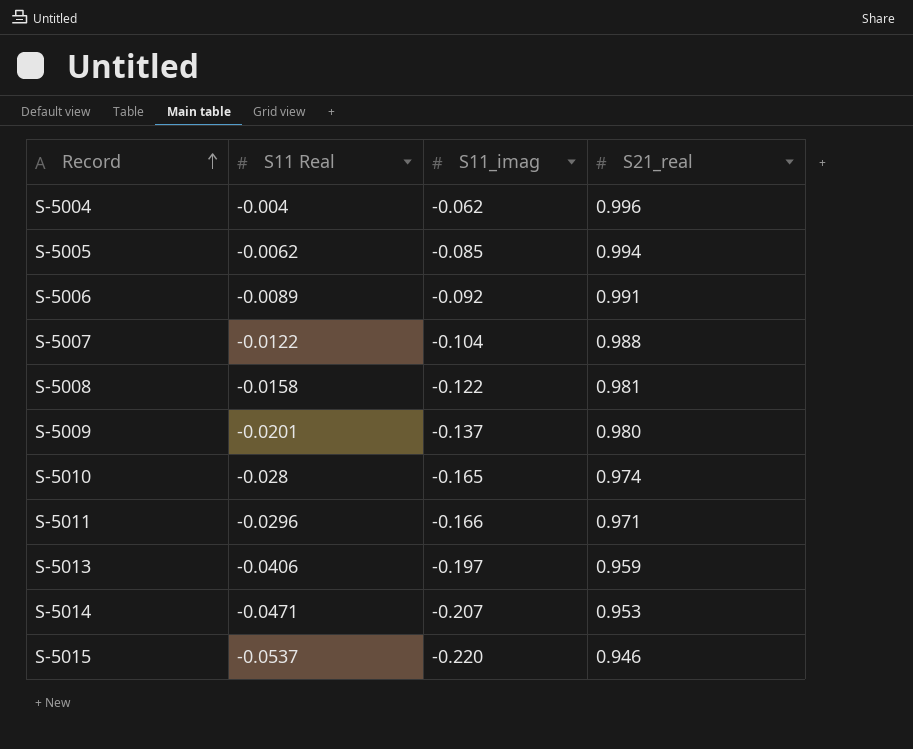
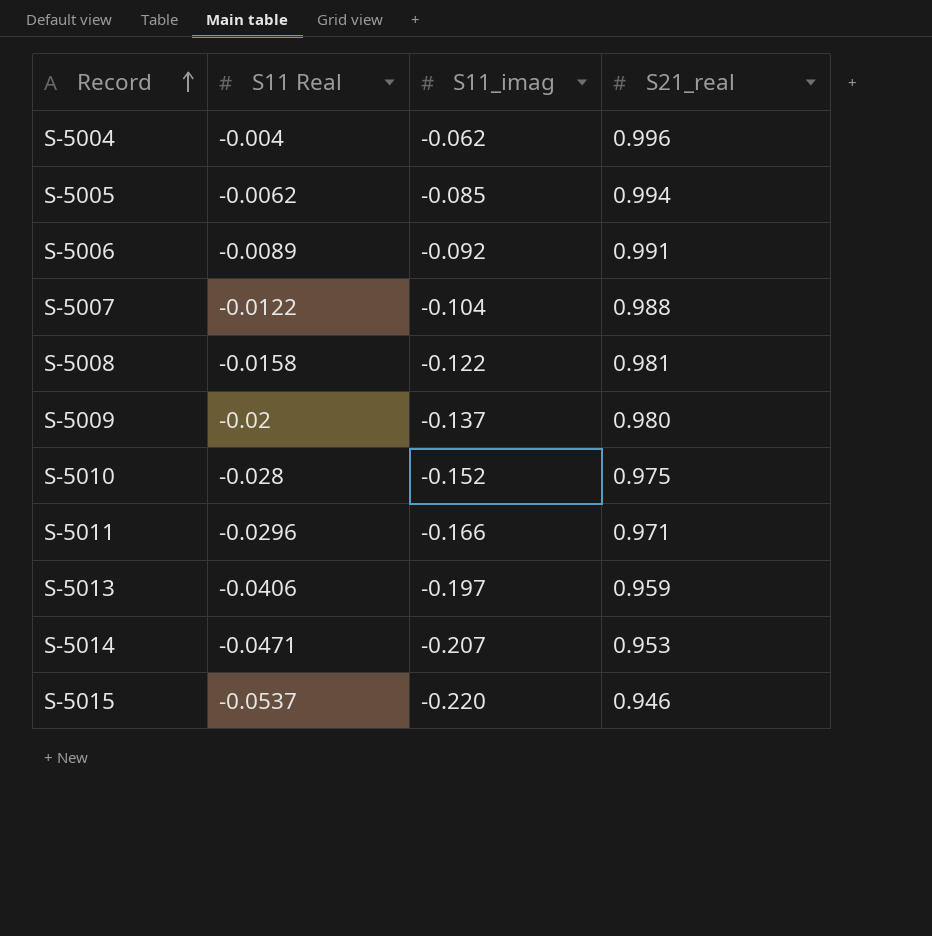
S-5009 | S11 Real: -0.0201 -> -0.02
S-5010 | S11_imag: -0.165 -> -0.152
S-5010 | S21_real: 0.974 -> 0.975

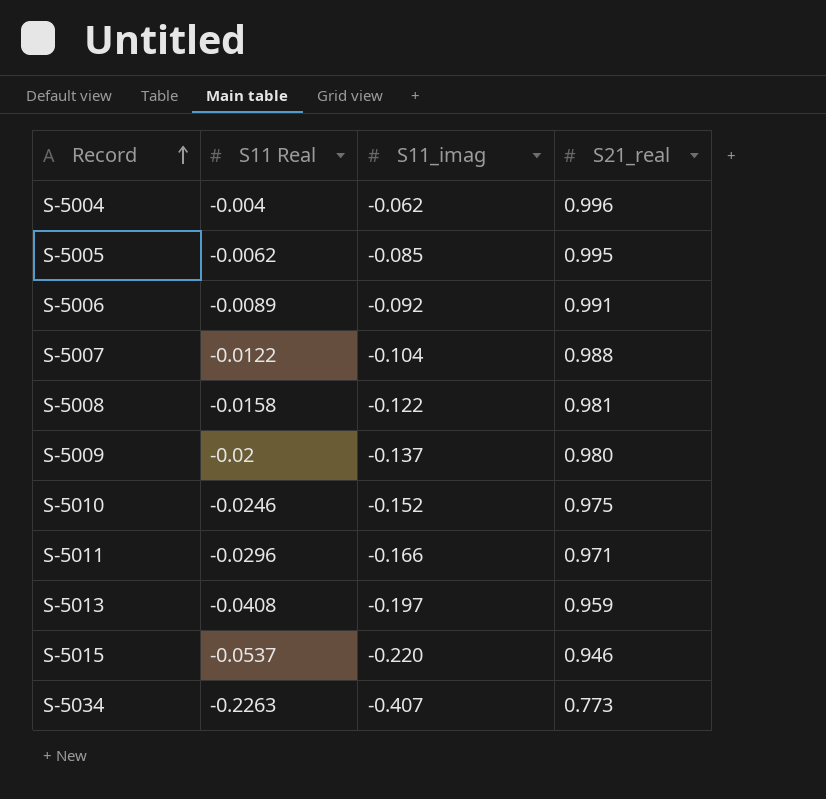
row S-5014: -0.0471 | -0.207 | 0.953 -> none
S-5005 | S21_real: 0.994 -> 0.995
S-5010 | S11 Real: -0.028 -> -0.0246
S-5013 | S11 Real: -0.0406 -> -0.0408
row S-5034: none -> -0.2263 | -0.407 | 0.773

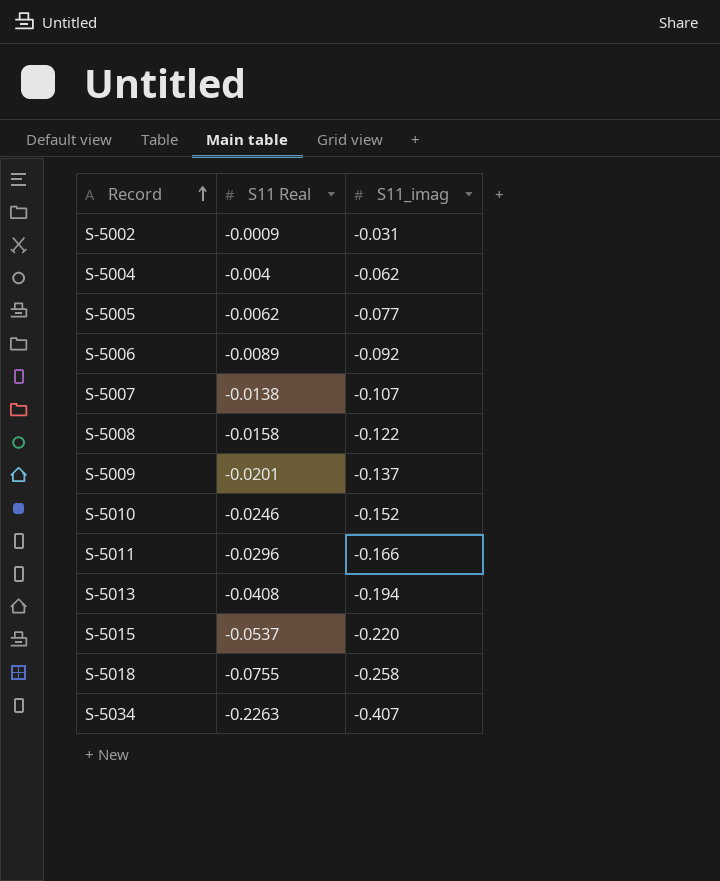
column S21_real | position: 4 -> none
row S-5002: none -> -0.0009 | -0.031
S-5005 | S11_imag: -0.085 -> -0.077
S-5007 | S11 Real: -0.0122 -> -0.0138
S-5007 | S11_imag: -0.104 -> -0.107
S-5009 | S11 Real: -0.02 -> -0.0201
S-5013 | S11_imag: -0.197 -> -0.194
row S-5018: none -> -0.0755 | -0.258

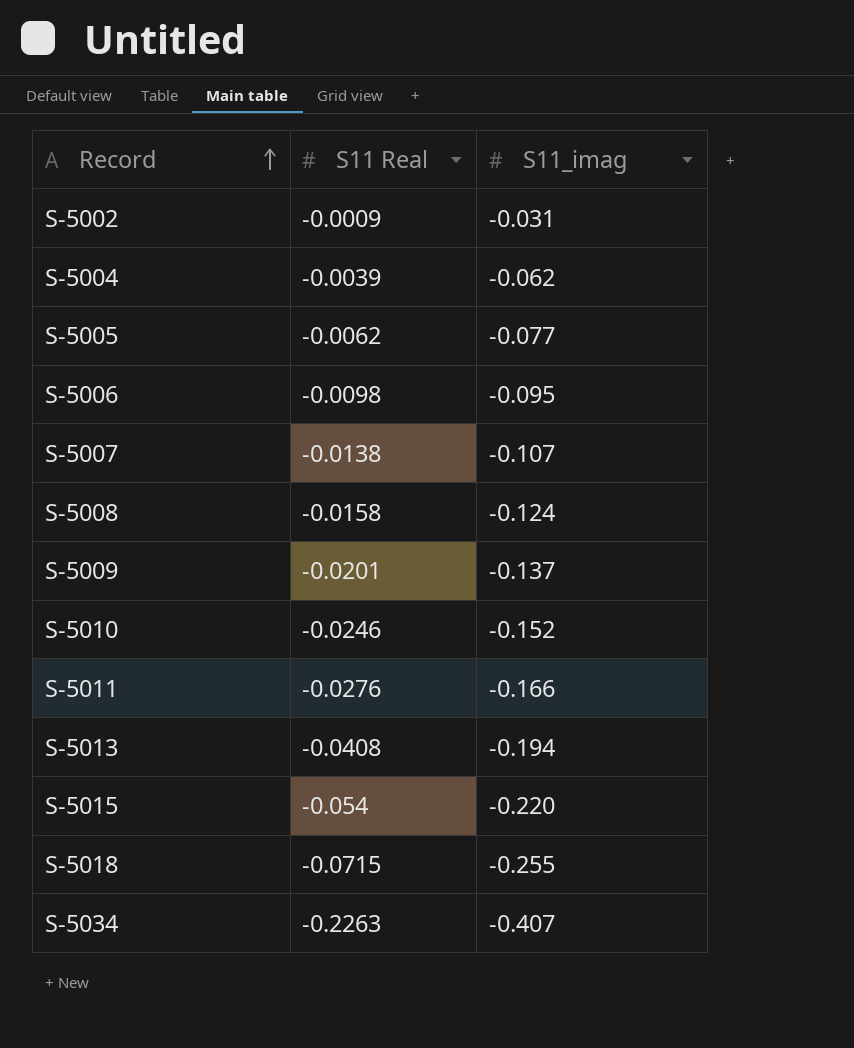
S-5004 | S11 Real: -0.004 -> -0.0039
S-5006 | S11 Real: -0.0089 -> -0.0098
S-5006 | S11_imag: -0.092 -> -0.095
S-5008 | S11_imag: -0.122 -> -0.124
S-5011 | S11 Real: -0.0296 -> -0.0276
S-5015 | S11 Real: -0.0537 -> -0.054
S-5018 | S11 Real: -0.0755 -> -0.0715
S-5018 | S11_imag: -0.258 -> -0.255

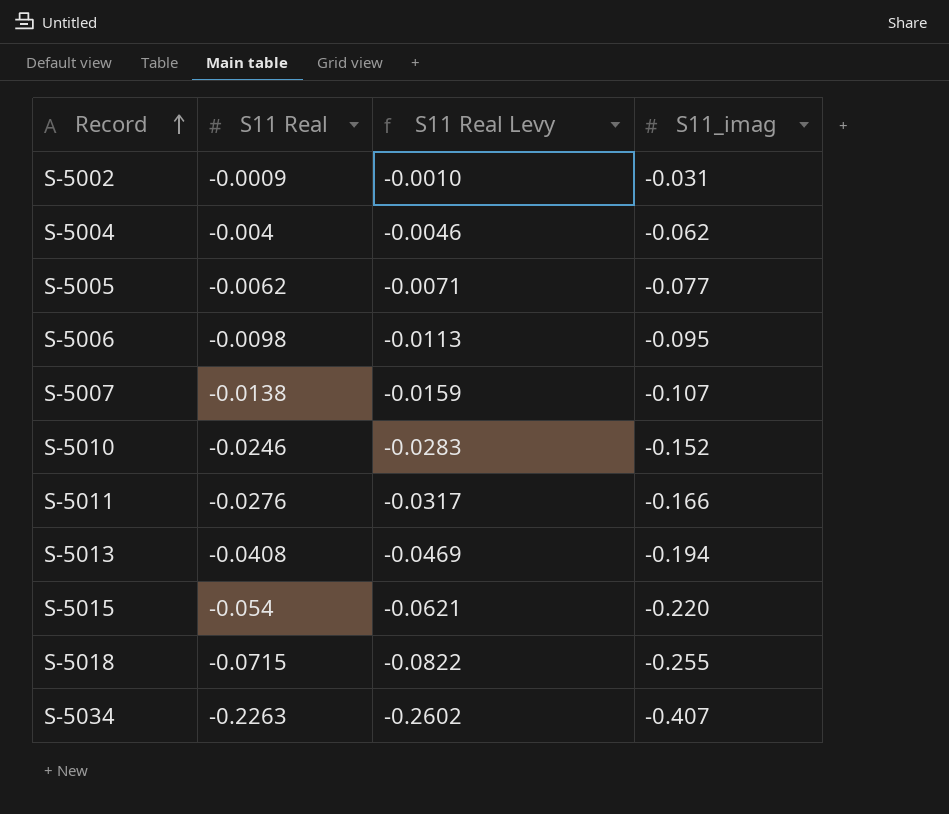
column S11 Real Levy | formula: none -> [S11 Real] * 1.15
row S-5008: -0.0158 | -0.124 -> none
row S-5009: -0.0201 | -0.137 -> none
S-5004 | S11 Real: -0.0039 -> -0.004

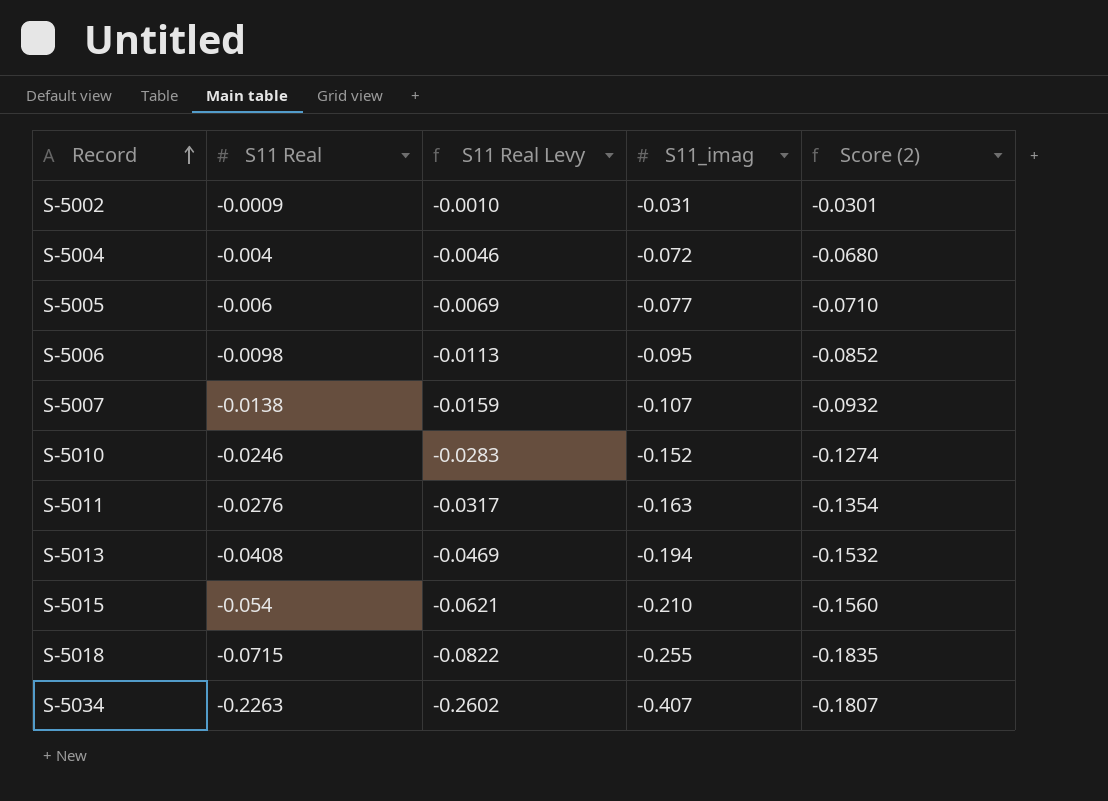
column Score (2) | formula: none -> [S11_imag] - [S11 Real]
S-5004 | S11_imag: -0.062 -> -0.072
S-5005 | S11 Real: -0.0062 -> -0.006
S-5005 | S11 Real Levy: -0.0071 -> -0.0069
S-5011 | S11_imag: -0.166 -> -0.163
S-5015 | S11_imag: -0.220 -> -0.210

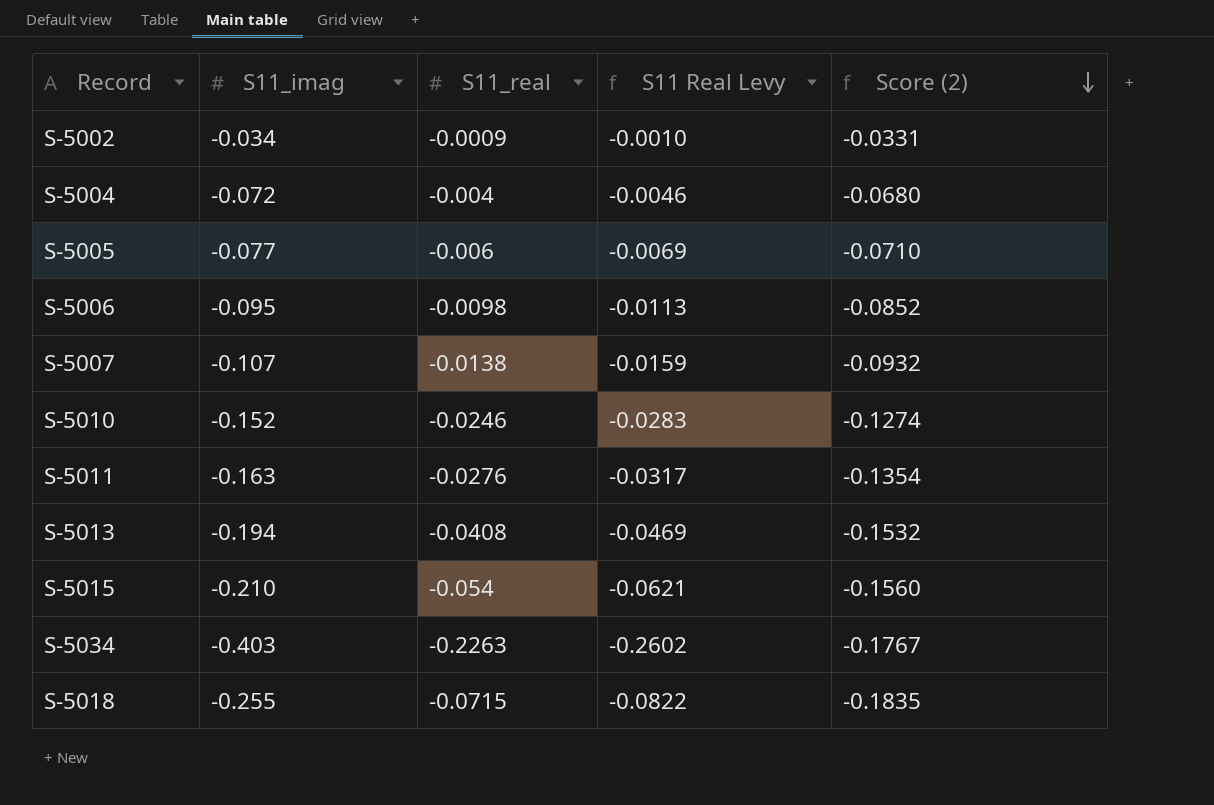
row order: Record ascending -> Score (2) descending
column S11_imag | position: 4 -> 2
column name: S11 Real -> S11_real
S-5002 | S11_imag: -0.031 -> -0.034
S-5002 | Score (2): -0.0301 -> -0.0331
S-5034 | S11_imag: -0.407 -> -0.403
S-5034 | Score (2): -0.1807 -> -0.1767

